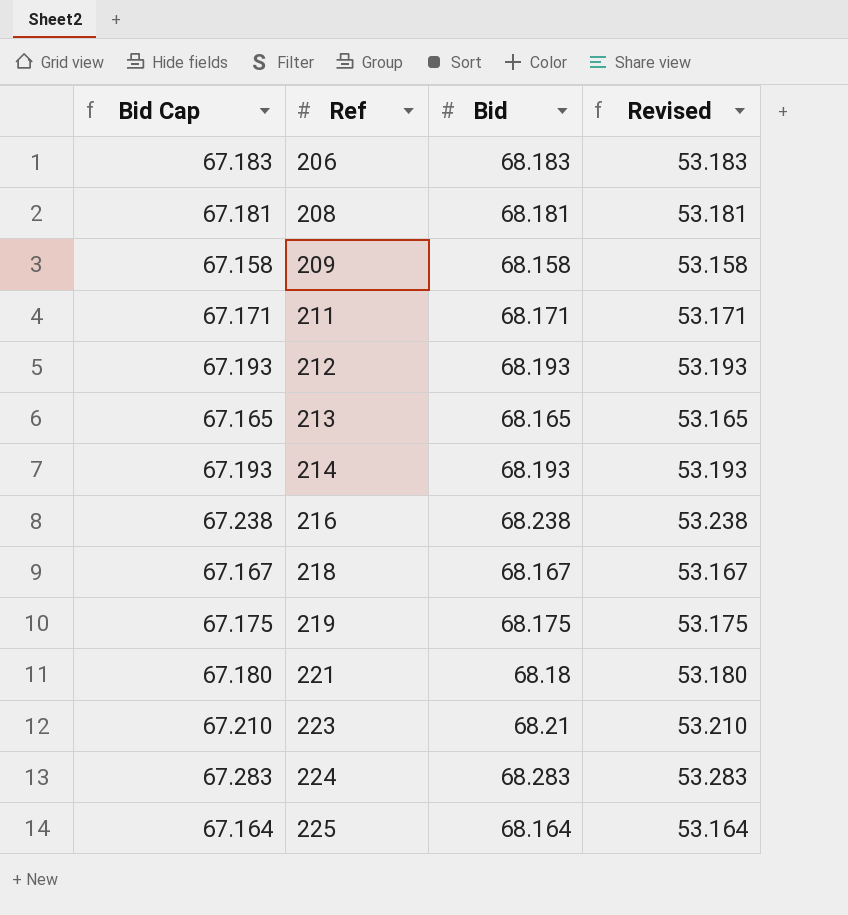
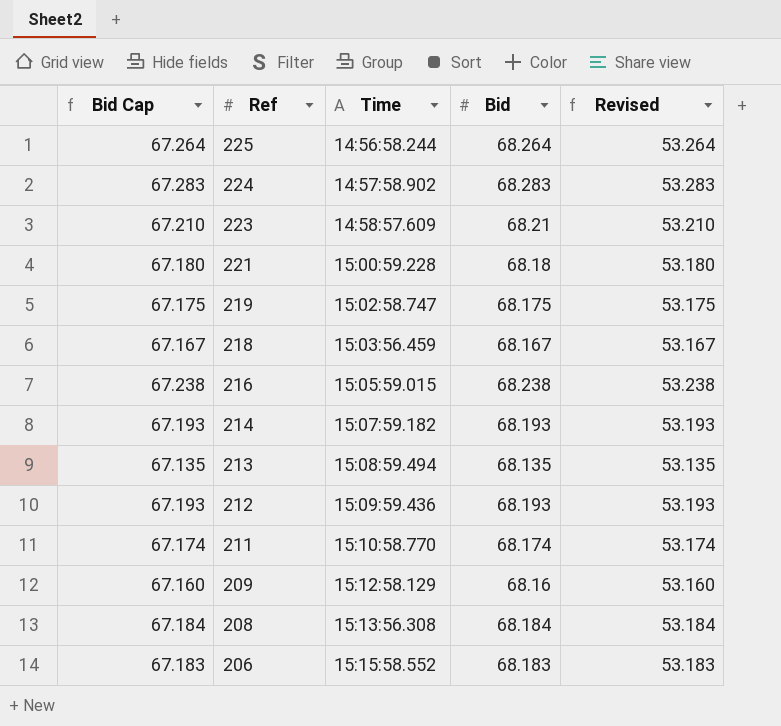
row order: Ref ascending -> Ref descending
column Time | position: none -> 3
225 | Bid Cap: 67.164 -> 67.264
225 | Bid: 68.164 -> 68.264
225 | Revised: 53.164 -> 53.264
213 | Bid Cap: 67.165 -> 67.135
213 | Bid: 68.165 -> 68.135
213 | Revised: 53.165 -> 53.135
211 | Bid Cap: 67.171 -> 67.174
211 | Bid: 68.171 -> 68.174
211 | Revised: 53.171 -> 53.174
209 | Bid Cap: 67.158 -> 67.160
209 | Bid: 68.158 -> 68.16
209 | Revised: 53.158 -> 53.160
208 | Bid Cap: 67.181 -> 67.184
208 | Bid: 68.181 -> 68.184
208 | Revised: 53.181 -> 53.184

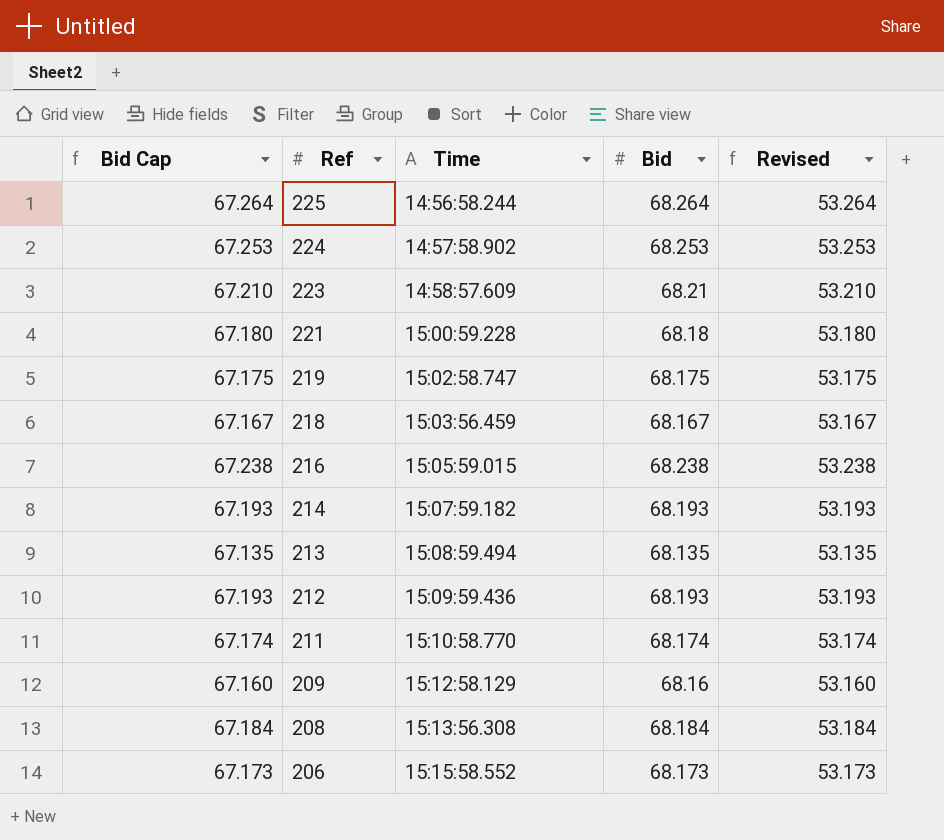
224 | Bid Cap: 67.283 -> 67.253
224 | Bid: 68.283 -> 68.253
224 | Revised: 53.283 -> 53.253
206 | Bid Cap: 67.183 -> 67.173
206 | Bid: 68.183 -> 68.173
206 | Revised: 53.183 -> 53.173

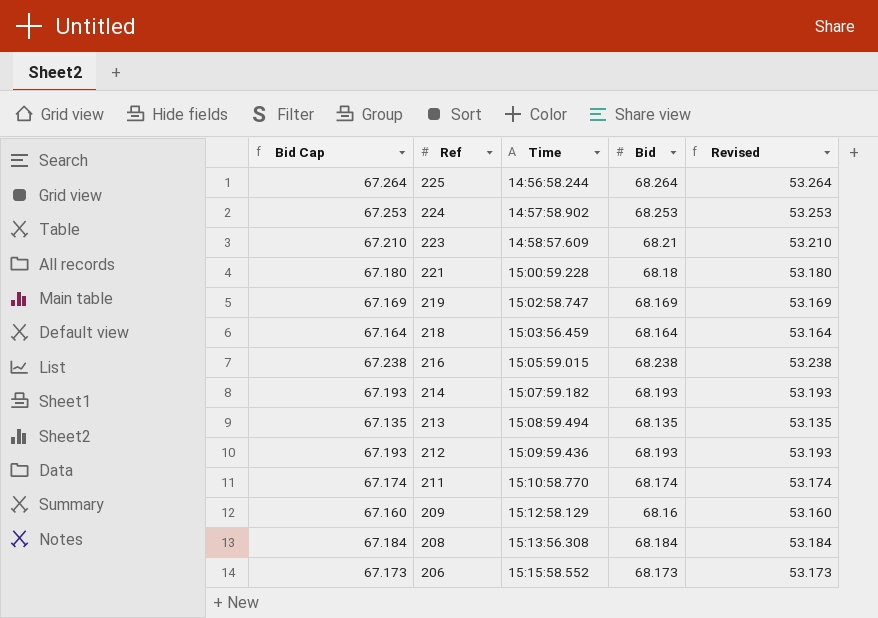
219 | Bid Cap: 67.175 -> 67.169
219 | Bid: 68.175 -> 68.169
219 | Revised: 53.175 -> 53.169
218 | Bid Cap: 67.167 -> 67.164
218 | Bid: 68.167 -> 68.164
218 | Revised: 53.167 -> 53.164

